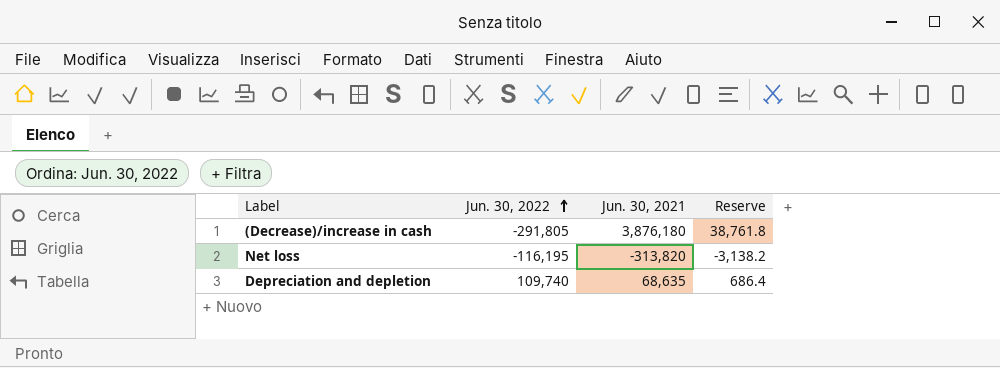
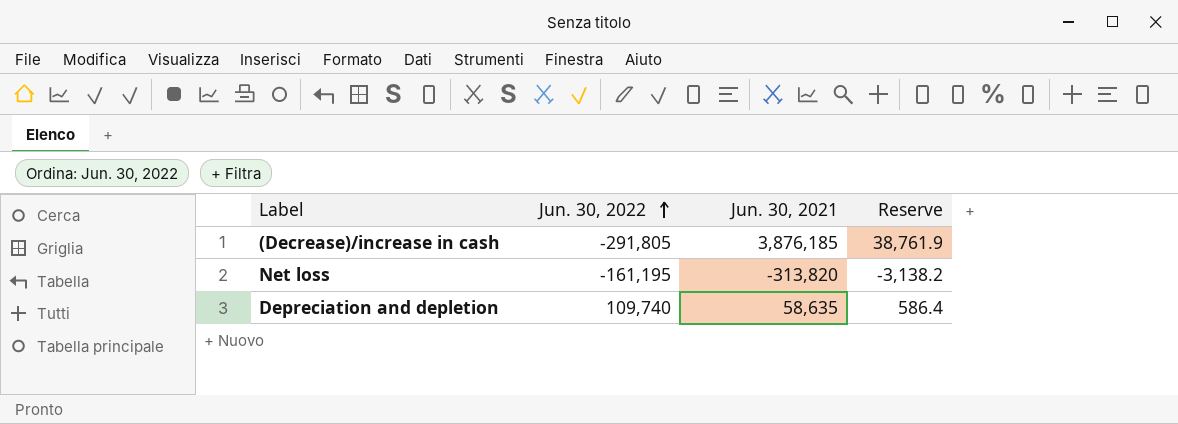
(Decrease)/increase in cash | Jun. 30, 2021: 3,876,180 -> 3,876,185
(Decrease)/increase in cash | Reserve: 38,761.8 -> 38,761.9
Net loss | Jun. 30, 2022: -116,195 -> -161,195
Depreciation and depletion | Jun. 30, 2021: 68,635 -> 58,635
Depreciation and depletion | Reserve: 686.4 -> 586.4

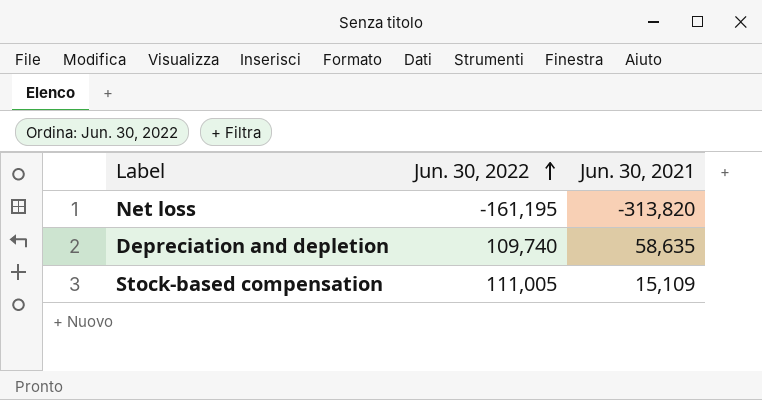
column Reserve | formula: [Jun. 30, 2021] * 0.01 -> none
row (Decrease)/increase in cash: -291,805 | 3,876,185 | 38,761.9 -> none
row Stock-based compensation: none -> 111,005 | 15,109

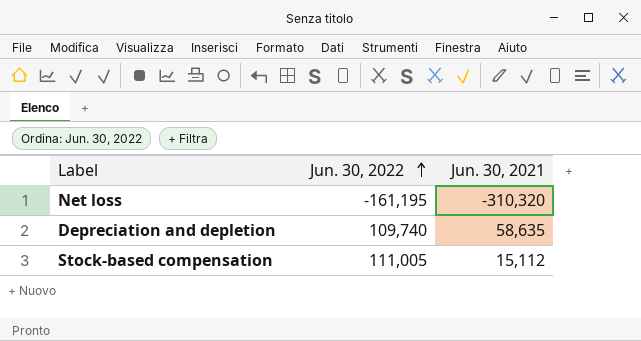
Net loss | Jun. 30, 2021: -313,820 -> -310,320
Stock-based compensation | Jun. 30, 2021: 15,109 -> 15,112

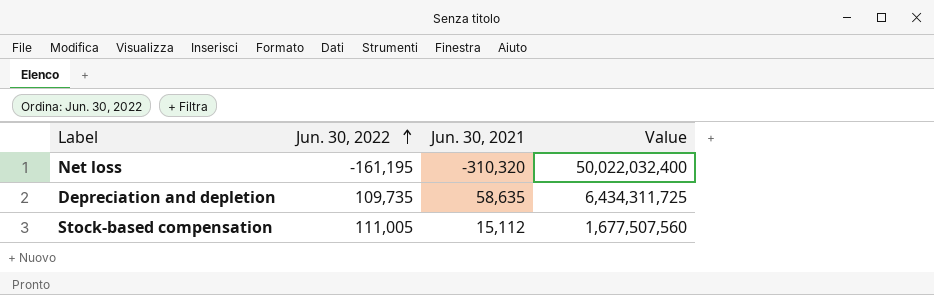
column Value | formula: none -> [Jun. 30, 2022] * [Jun. 30, 2021]
Depreciation and depletion | Jun. 30, 2022: 109,740 -> 109,735

